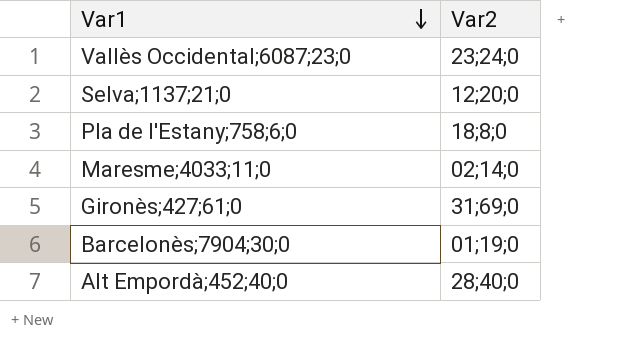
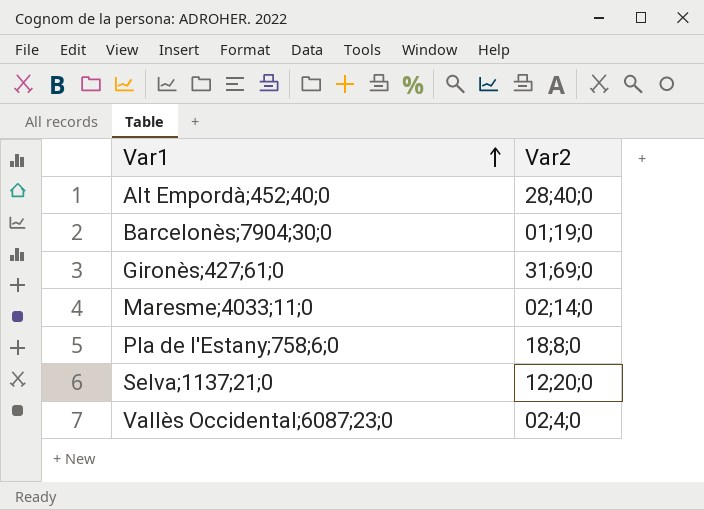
row order: Var1 descending -> Var1 ascending
Vallès Occidental;6087;23;0 | Var2: 23;24;0 -> 02;4;0

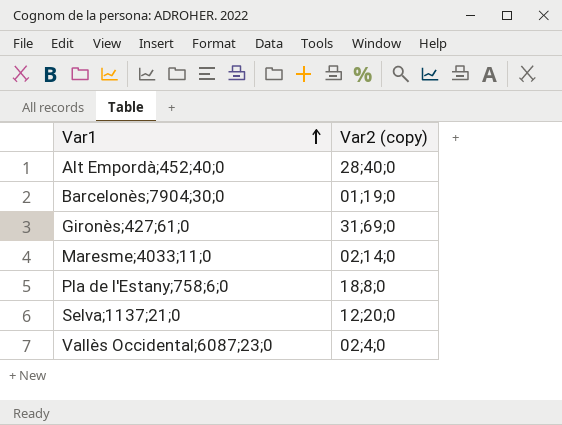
column name: Var2 -> Var2 (copy)

